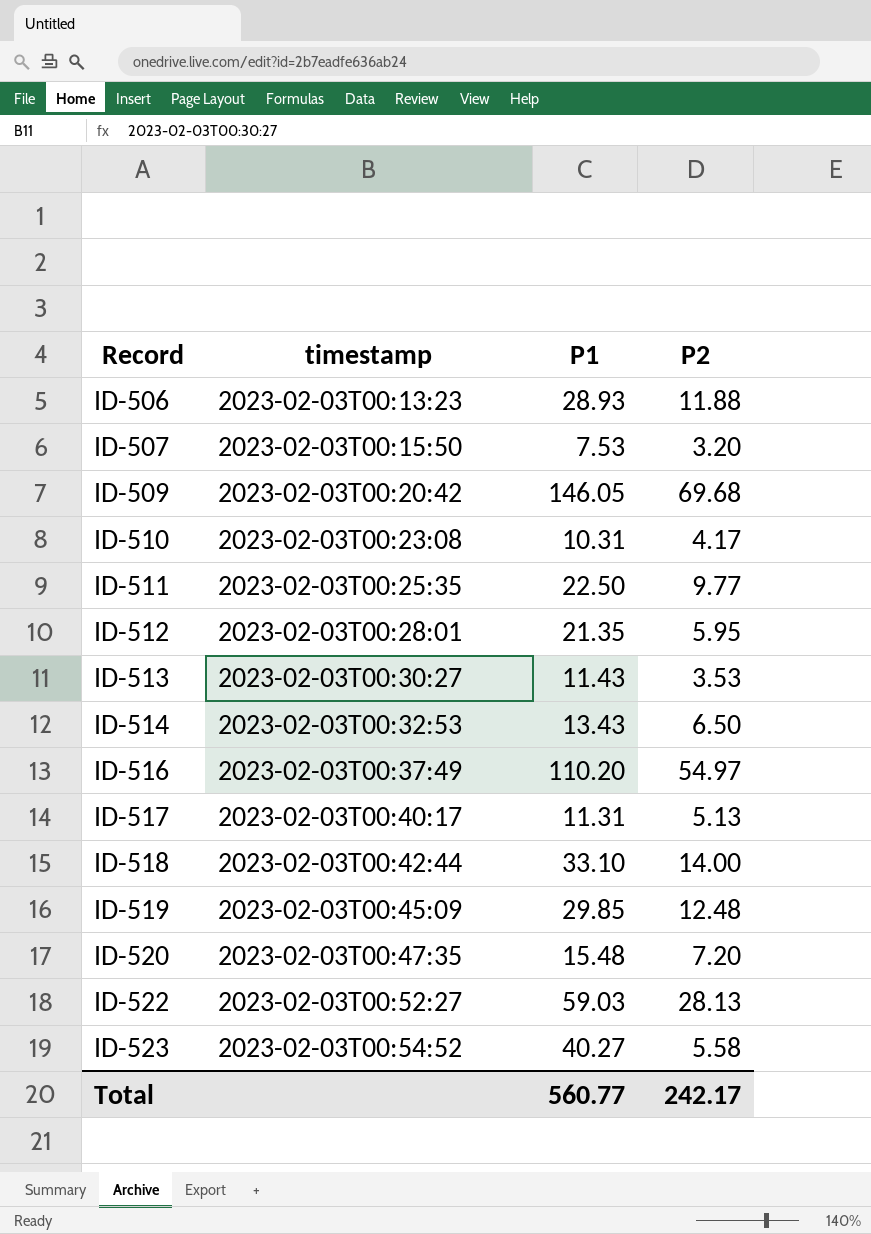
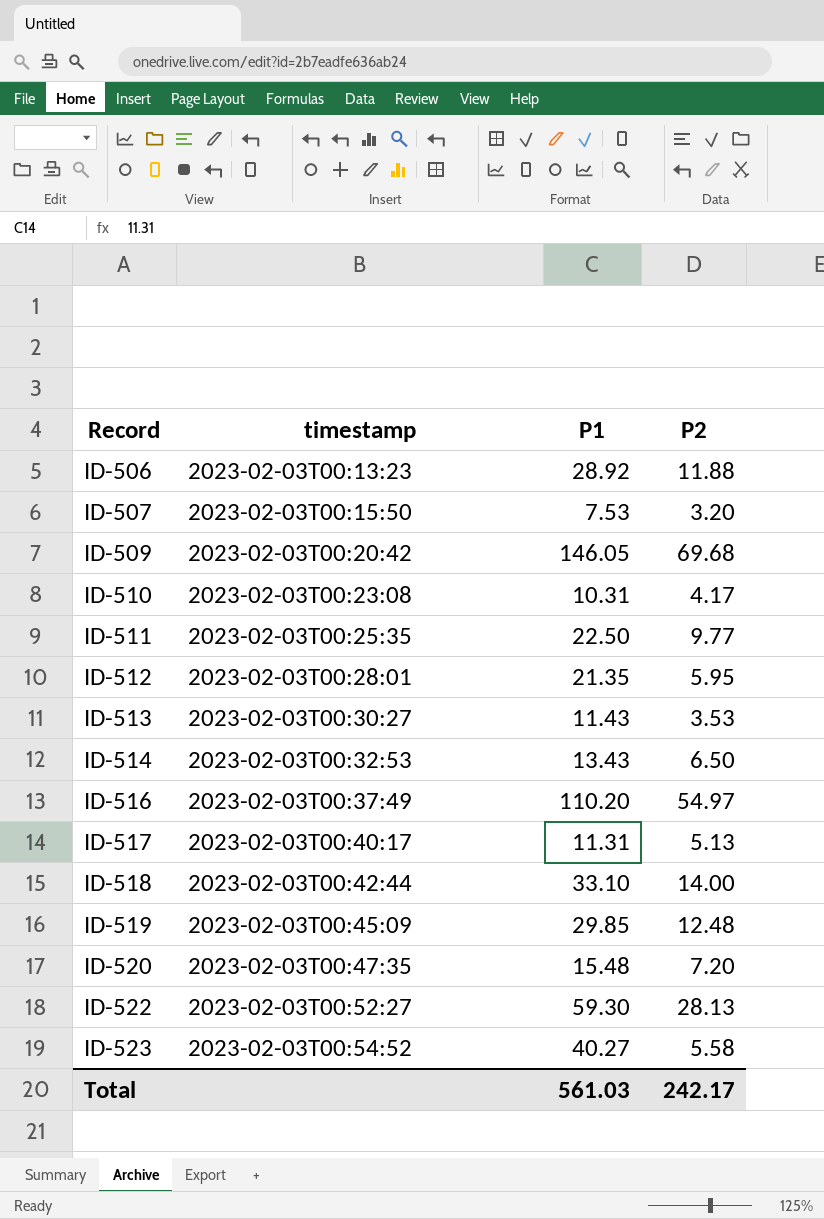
ID-506 | P1: 28.93 -> 28.92
ID-522 | P1: 59.03 -> 59.30
Total | P1: 560.77 -> 561.03

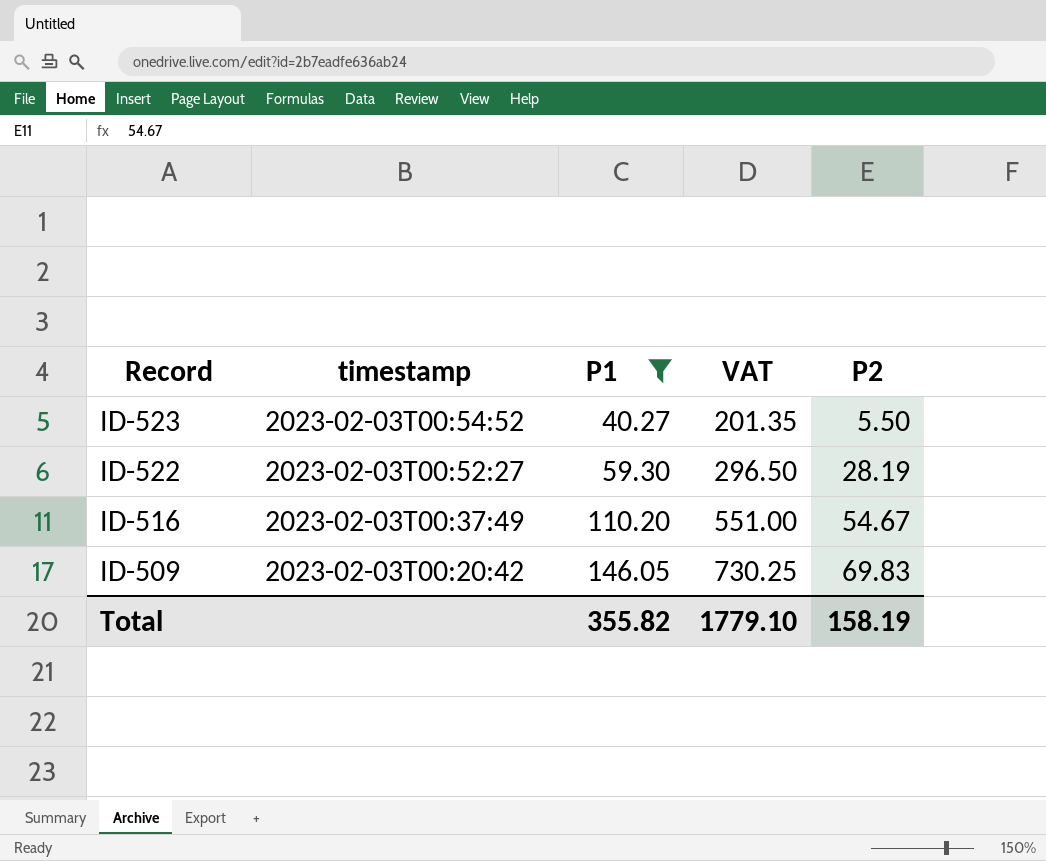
filter: none -> P1 >= 40.27
row order: Record ascending -> Record descending
column VAT | formula: none -> [P1] * 5
ID-523 | P2: 5.58 -> 5.50
ID-522 | P2: 28.13 -> 28.19
ID-516 | P2: 54.97 -> 54.67
ID-509 | P2: 69.68 -> 69.83
Total | P1: 561.03 -> 355.82
Total | P2: 242.17 -> 158.19

